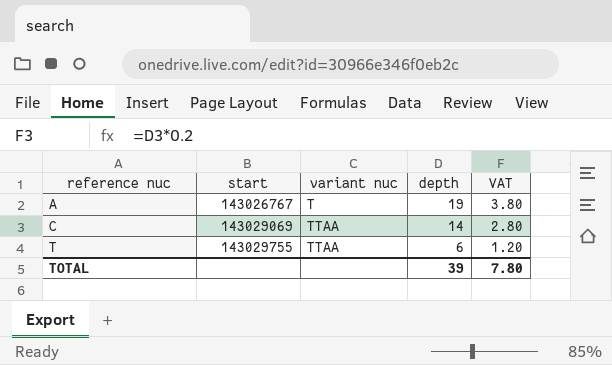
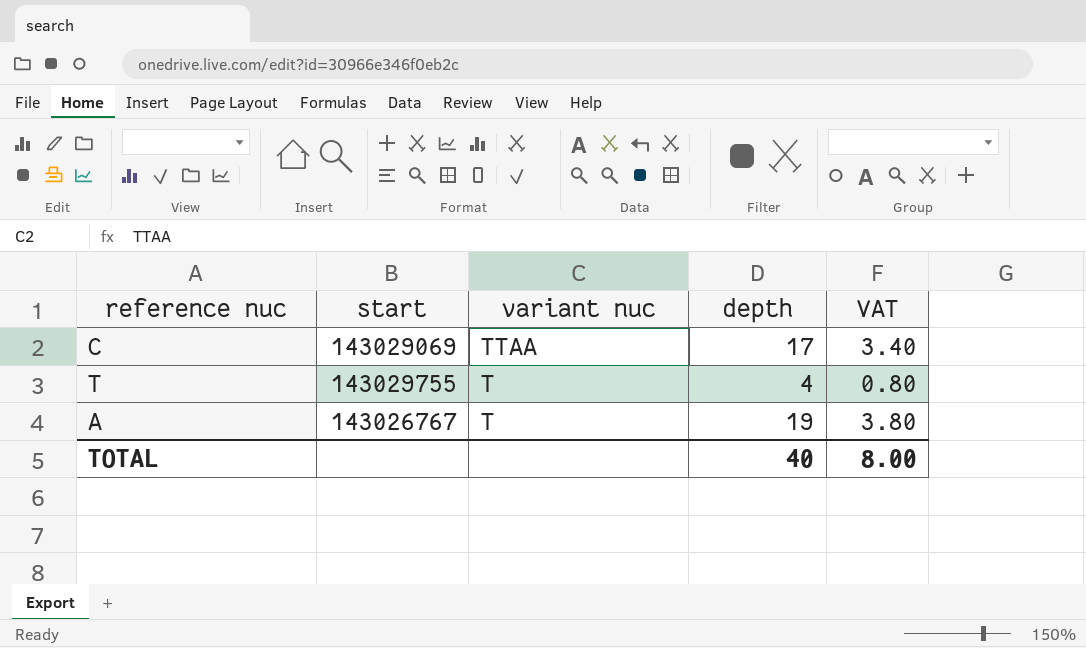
row order: reference nuc ascending -> variant nuc descending
C | depth: 14 -> 17
C | VAT: 2.80 -> 3.40
T | variant nuc: TTAA -> T
T | depth: 6 -> 4
T | VAT: 1.20 -> 0.80
TOTAL | depth: 39 -> 40
TOTAL | VAT: 7.80 -> 8.00

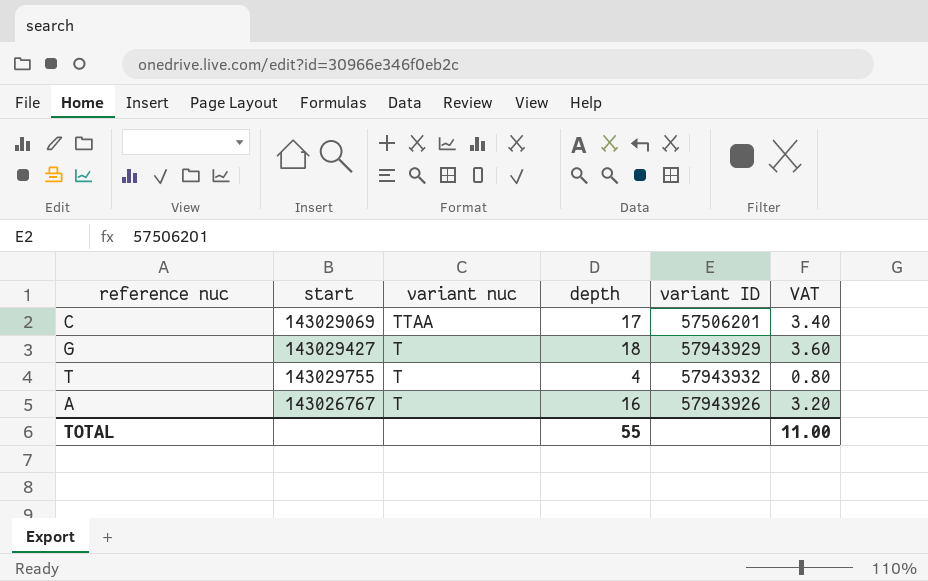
column variant ID | position: none -> 5
row G: none -> 143029427 | T | 18 | 57943929 | 3.60
A | depth: 19 -> 16
A | VAT: 3.80 -> 3.20
TOTAL | depth: 40 -> 55
TOTAL | VAT: 8.00 -> 11.00

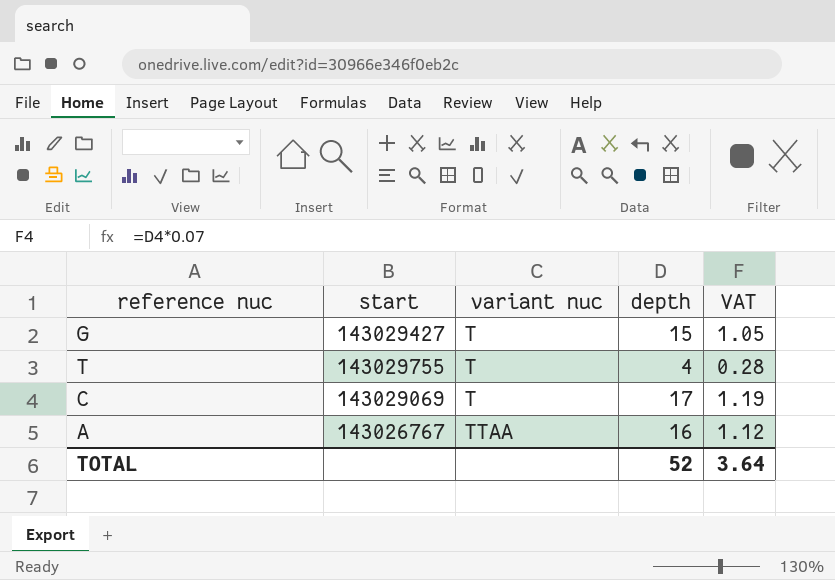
row order: variant nuc descending -> variant nuc ascending
column variant ID | position: 5 -> none
column VAT | formula: [depth] * 0.2 -> [depth] * 0.07
G | depth: 18 -> 15
C | variant nuc: TTAA -> T
A | variant nuc: T -> TTAA
TOTAL | depth: 55 -> 52
TOTAL | VAT: 11.00 -> 3.64

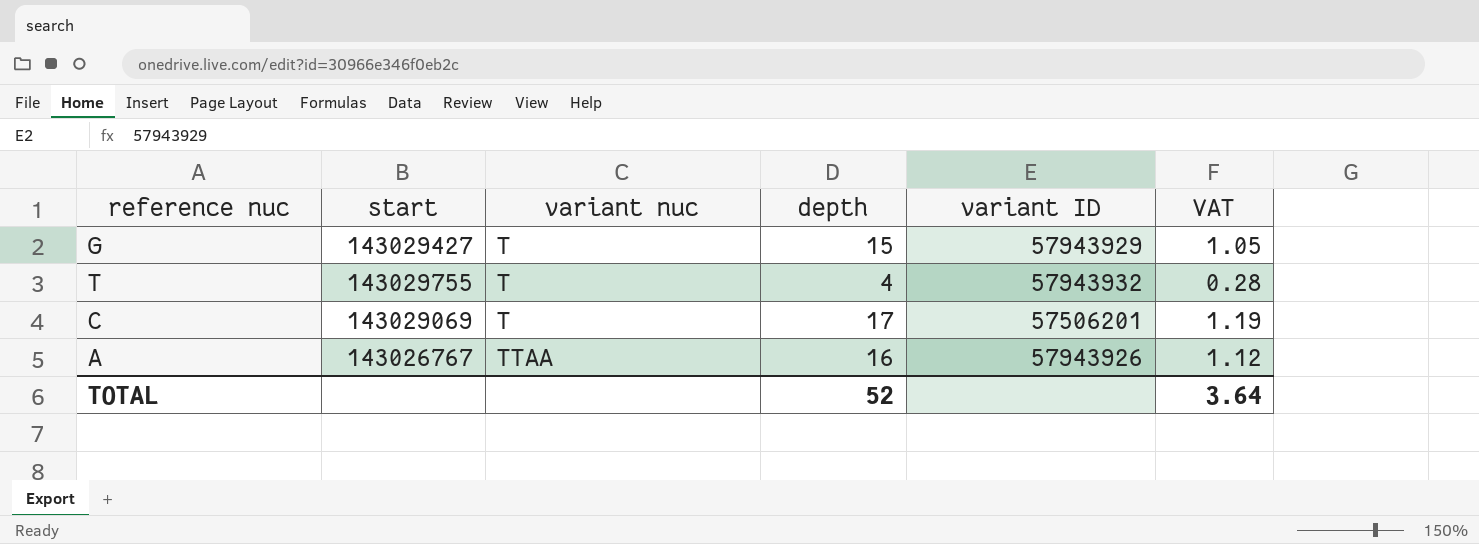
column variant ID | position: none -> 5

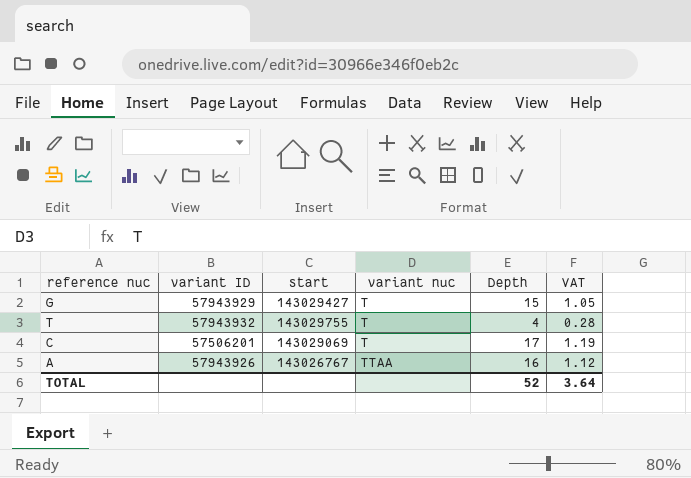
column variant ID | position: 5 -> 2
column name: depth -> Depth

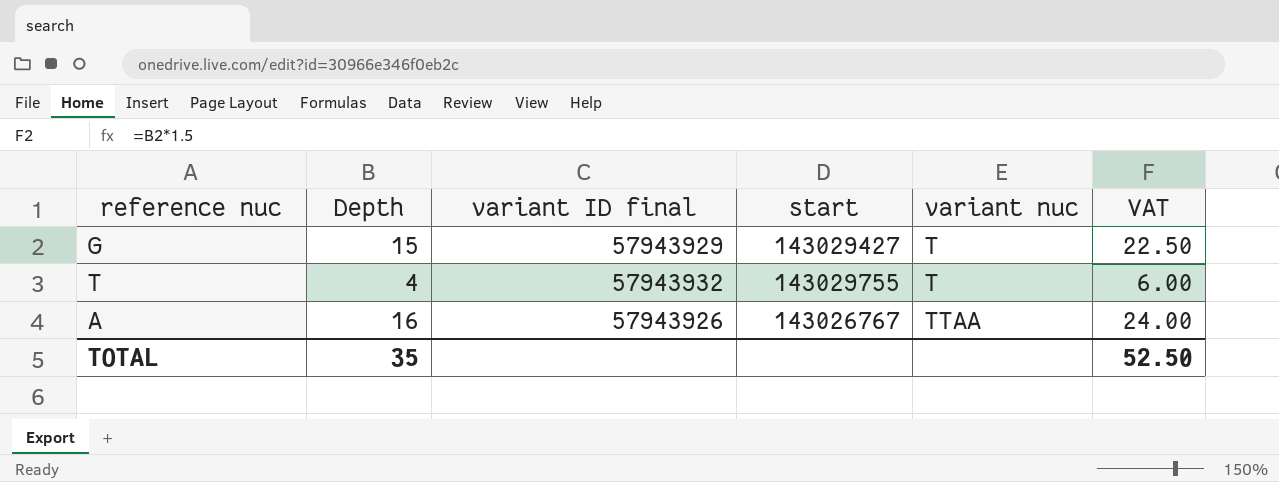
column Depth | position: 5 -> 2
column name: variant ID -> variant ID final
column VAT | formula: [Depth] * 0.07 -> [Depth] * 1.5
row C: 57506201 | 143029069 | T | 17 | 1.19 -> none
TOTAL | Depth: 52 -> 35
TOTAL | VAT: 3.64 -> 52.50

